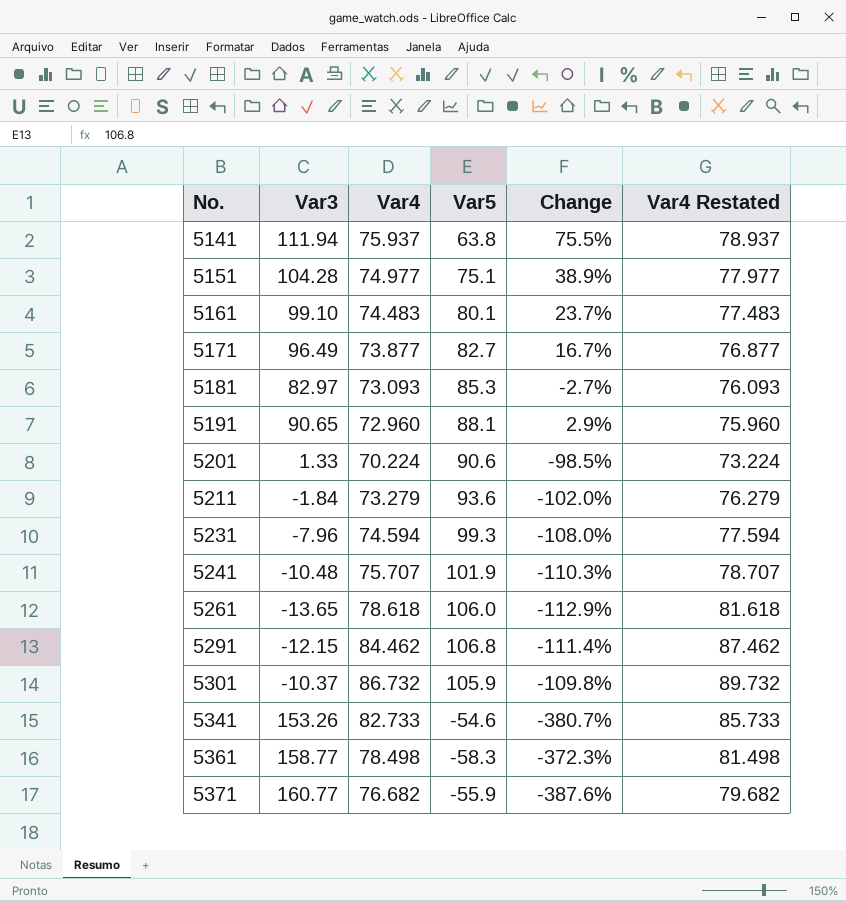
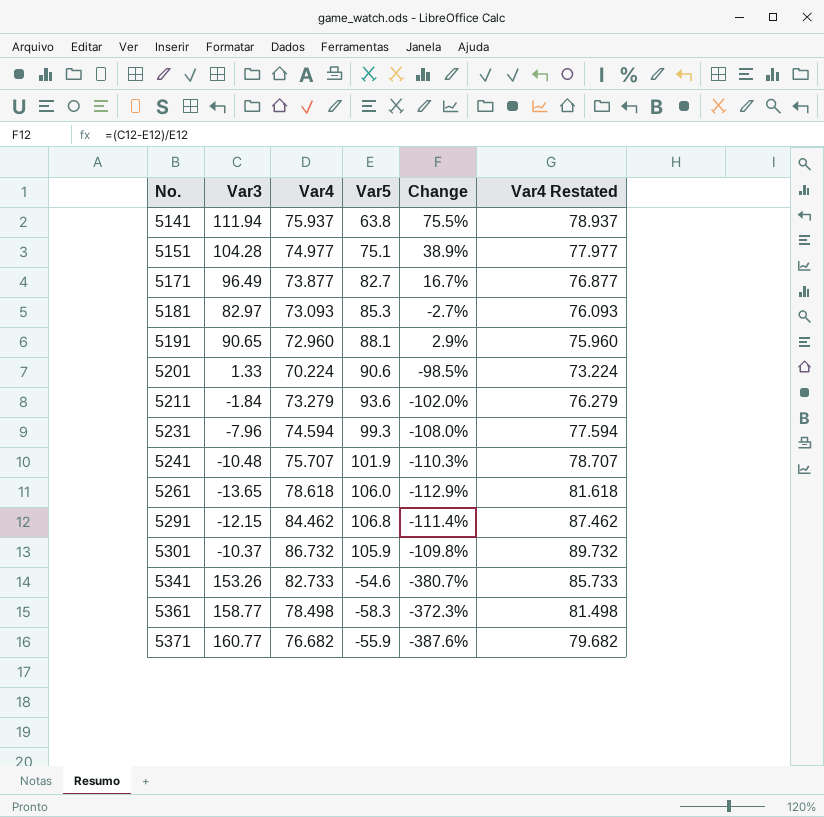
row 5161: 99.10 | 74.483 | 80.1 | 23.7% | 77.483 -> none

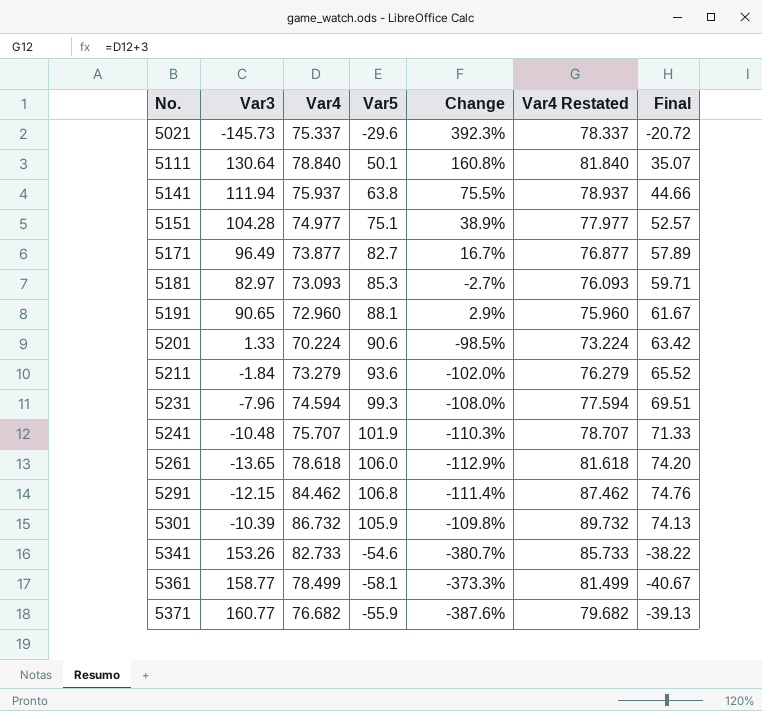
column Final | formula: none -> [Var5] * 0.7
row 5021: none -> -145.73 | 75.337 | -29.6 | 392.3% | 78.337 | -20.72
row 5111: none -> 130.64 | 78.840 | 50.1 | 160.8% | 81.840 | 35.07
5301 | Var3: -10.37 -> -10.39
5361 | Var4: 78.498 -> 78.499
5361 | Var5: -58.3 -> -58.1
5361 | Change: -372.3% -> -373.3%
5361 | Var4 Restated: 81.498 -> 81.499

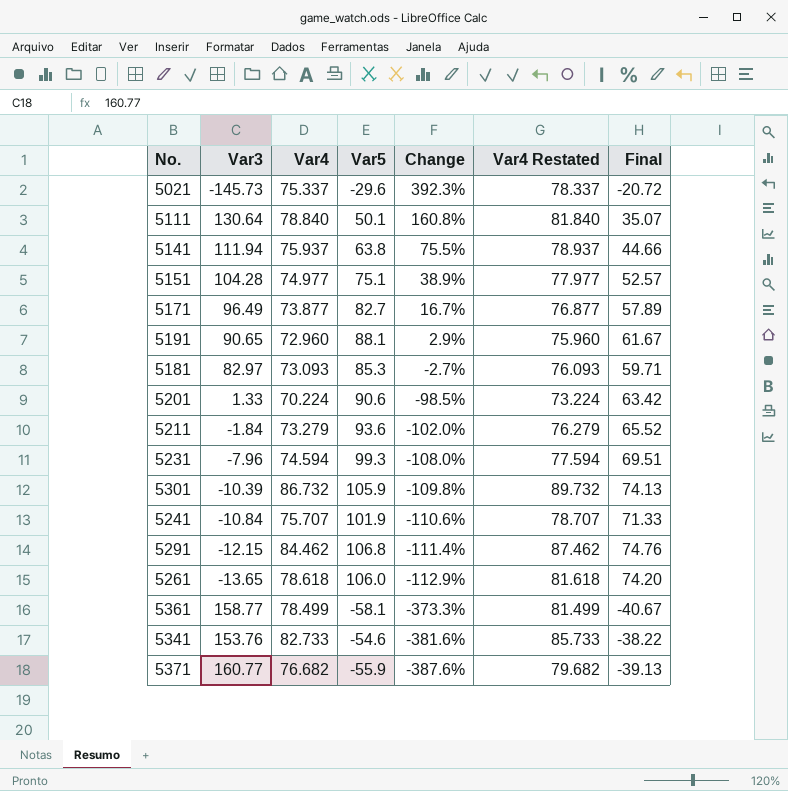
row order: No. ascending -> Change descending
5241 | Var3: -10.48 -> -10.84
5241 | Change: -110.3% -> -110.6%
5341 | Var3: 153.26 -> 153.76
5341 | Change: -380.7% -> -381.6%

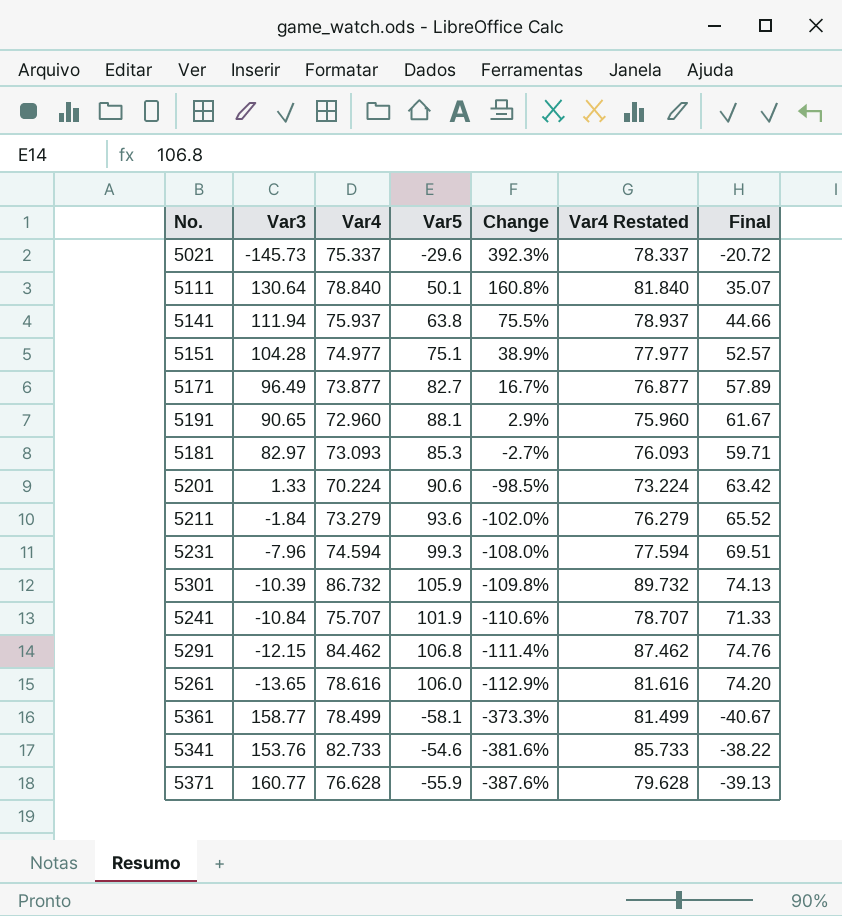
5261 | Var4: 78.618 -> 78.616
5261 | Var4 Restated: 81.618 -> 81.616
5371 | Var4: 76.682 -> 76.628
5371 | Var4 Restated: 79.682 -> 79.628

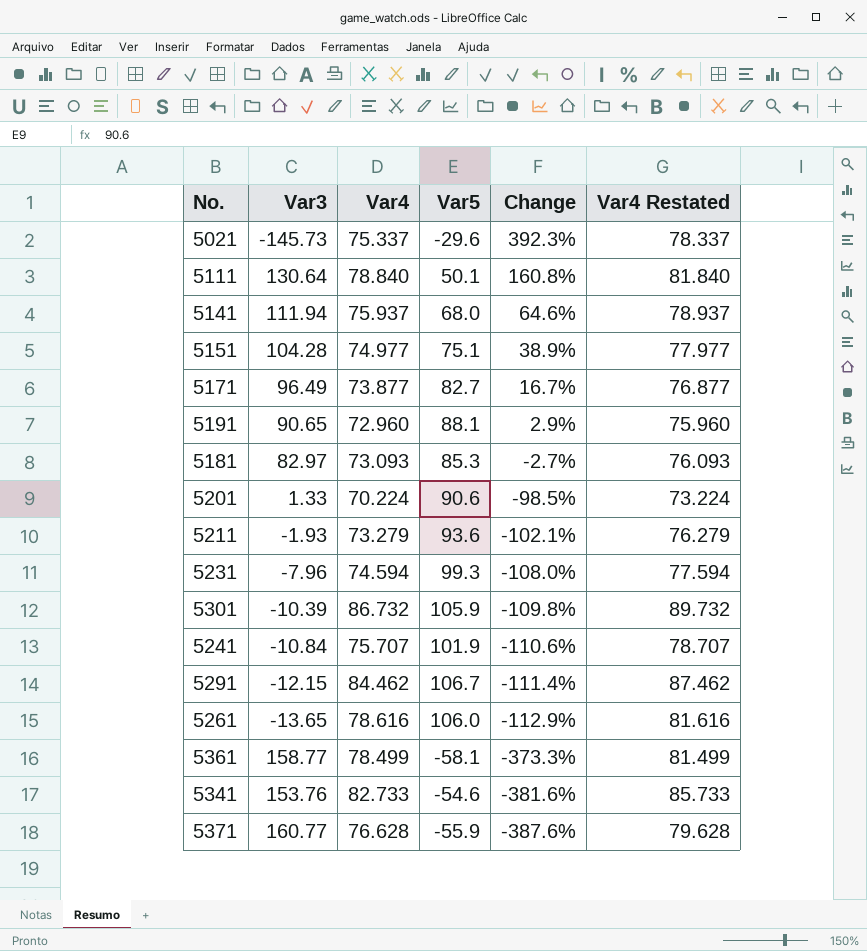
column Final | formula: [Var5] * 0.7 -> none
5141 | Var5: 63.8 -> 68.0
5141 | Change: 75.5% -> 64.6%
5211 | Var3: -1.84 -> -1.93
5211 | Change: -102.0% -> -102.1%
5291 | Var5: 106.8 -> 106.7

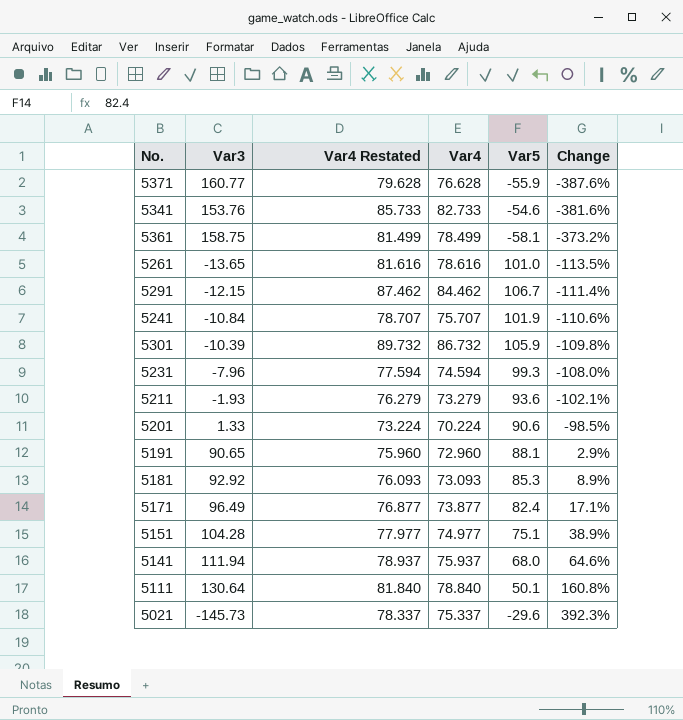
row order: Change descending -> Change ascending
column Var4 Restated | position: 6 -> 3
5361 | Var3: 158.77 -> 158.75
5361 | Change: -373.3% -> -373.2%
5261 | Var5: 106.0 -> 101.0
5261 | Change: -112.9% -> -113.5%
5181 | Var3: 82.97 -> 92.92
5181 | Change: -2.7% -> 8.9%
5171 | Var5: 82.7 -> 82.4
5171 | Change: 16.7% -> 17.1%

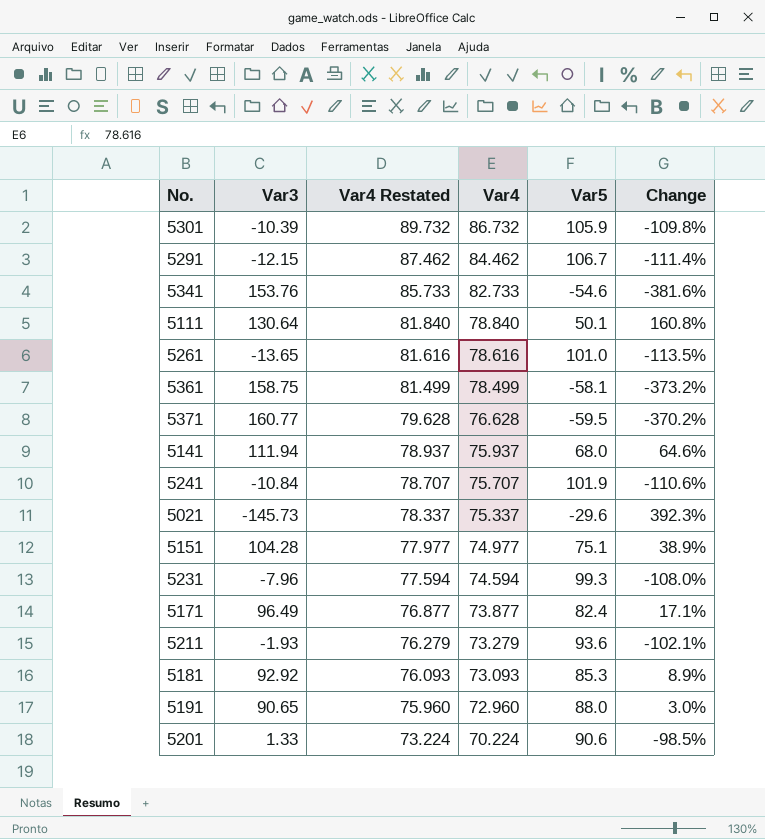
row order: Change ascending -> Var4 Restated descending
5371 | Var5: -55.9 -> -59.5
5371 | Change: -387.6% -> -370.2%
5191 | Var5: 88.1 -> 88.0
5191 | Change: 2.9% -> 3.0%

